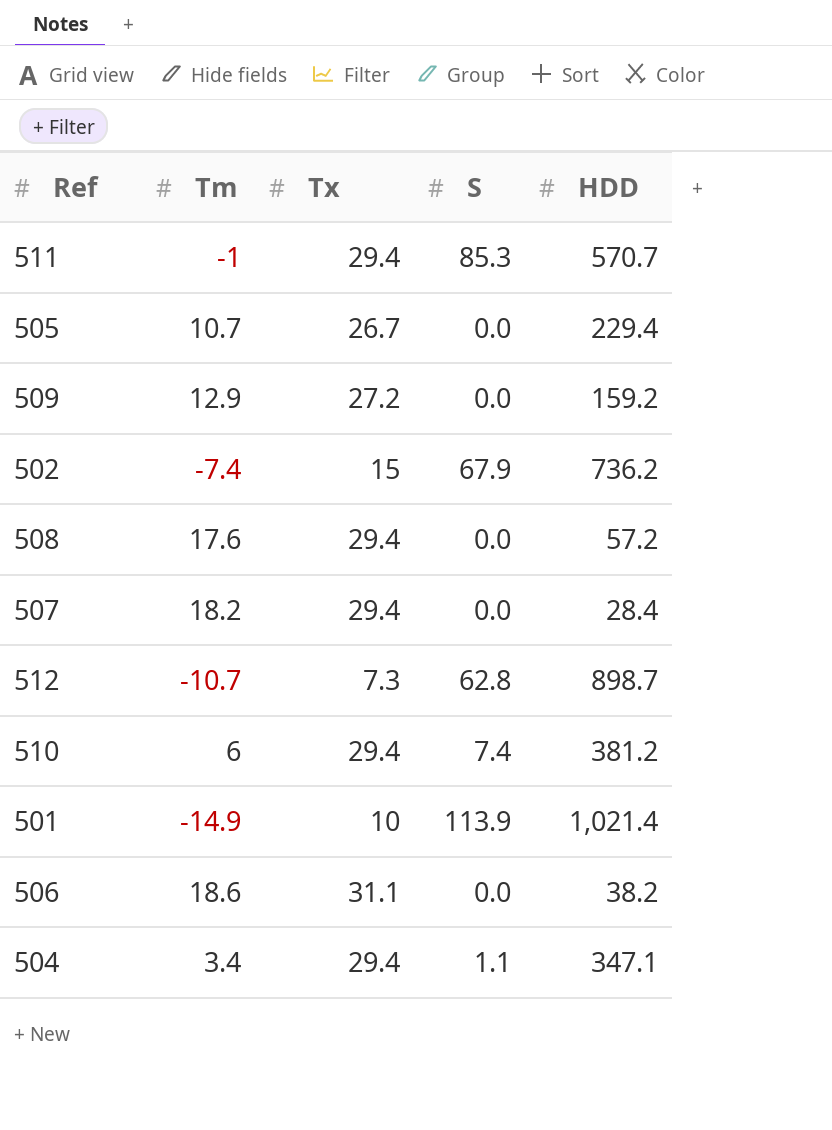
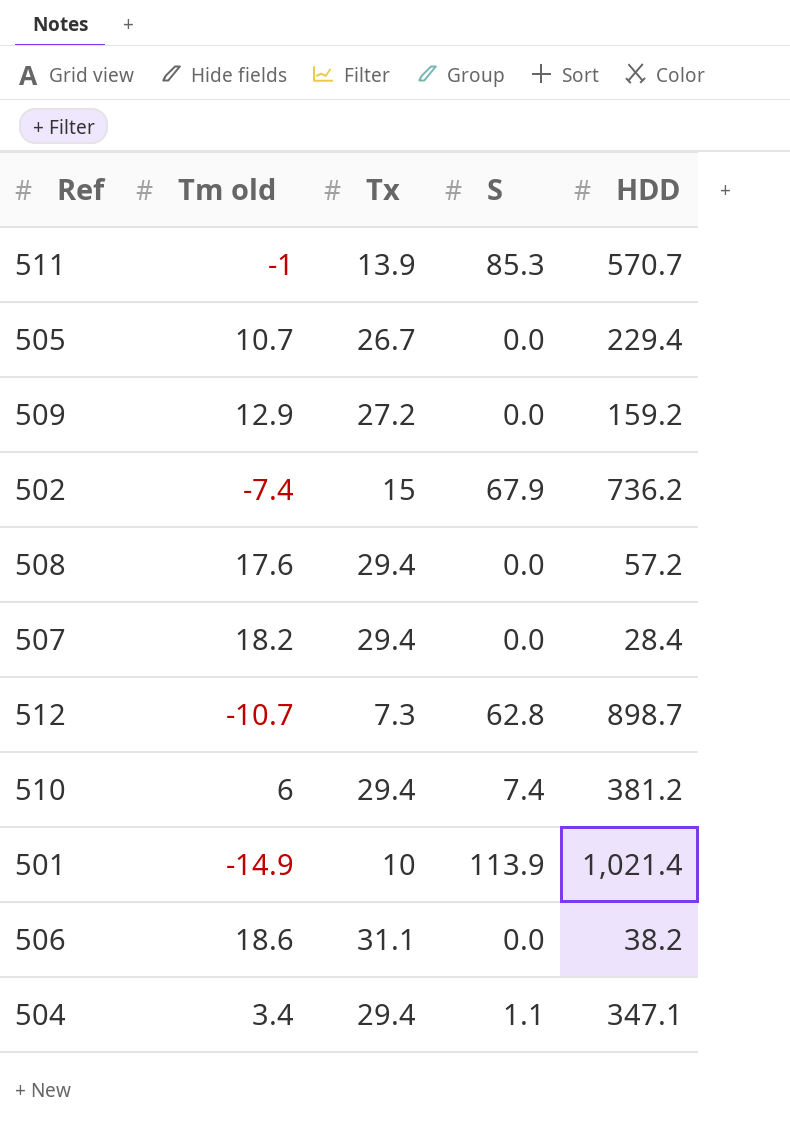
column name: Tm -> Tm old
511 | Tx: 29.4 -> 13.9

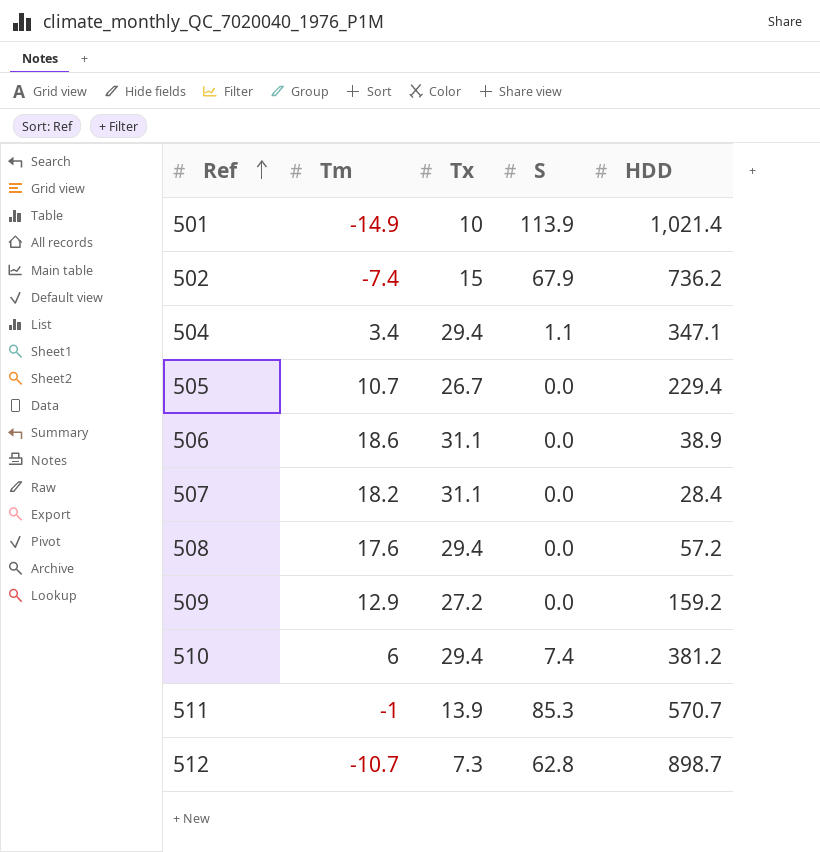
row order: none -> Ref ascending
column name: Tm old -> Tm
506 | HDD: 38.2 -> 38.9
507 | Tx: 29.4 -> 31.1

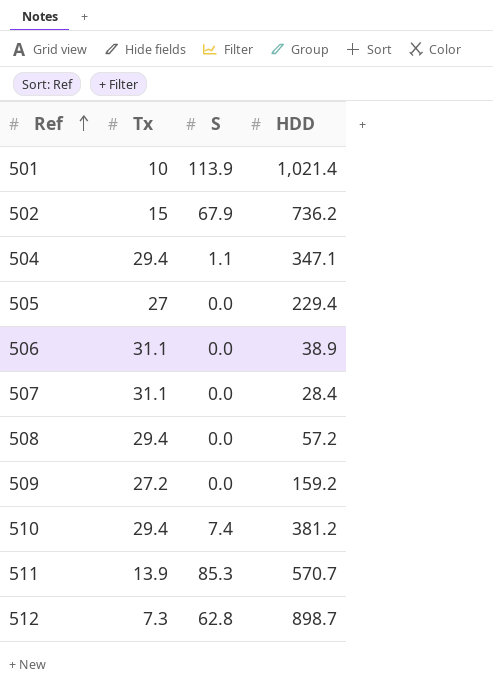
column Tm | position: 2 -> none
505 | Tx: 26.7 -> 27

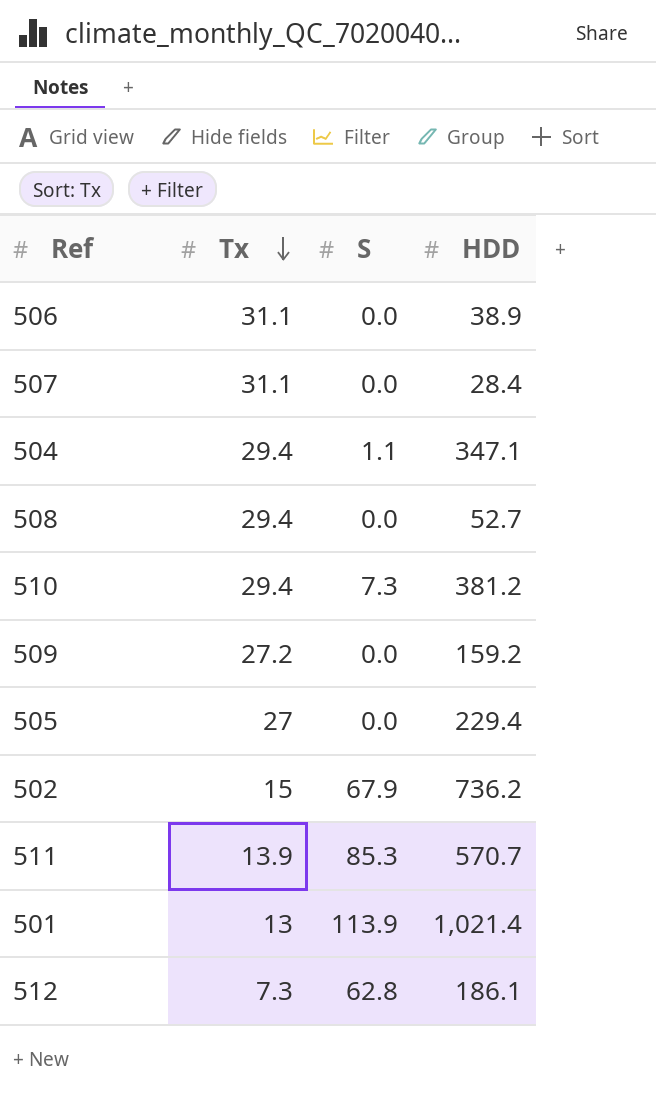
row order: Ref ascending -> Tx descending
508 | HDD: 57.2 -> 52.7
510 | S: 7.4 -> 7.3
501 | Tx: 10 -> 13
512 | HDD: 898.7 -> 186.1

